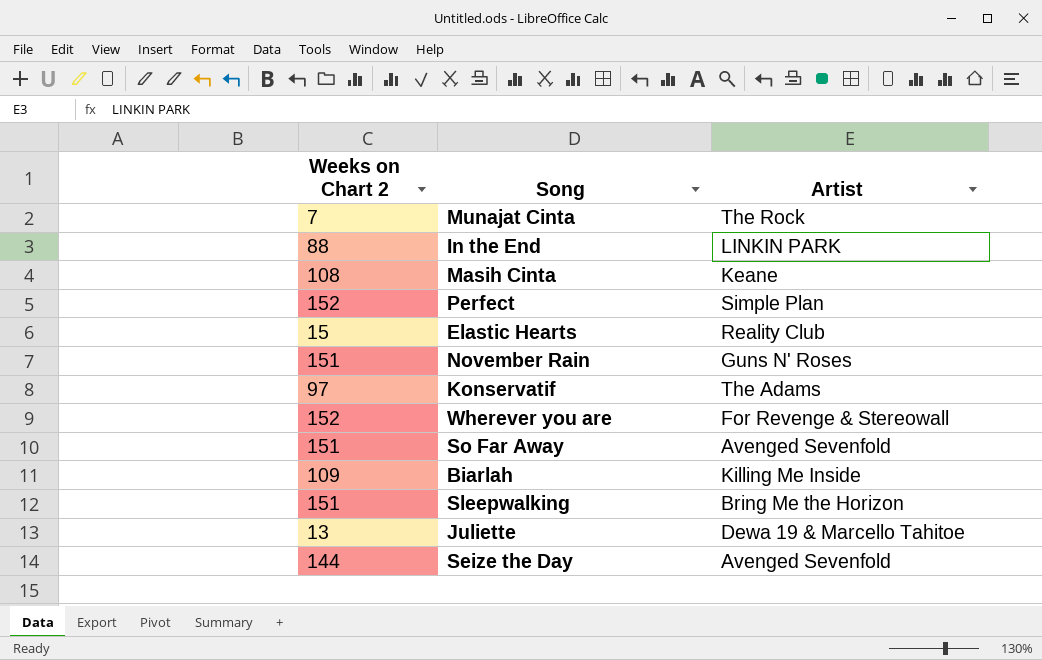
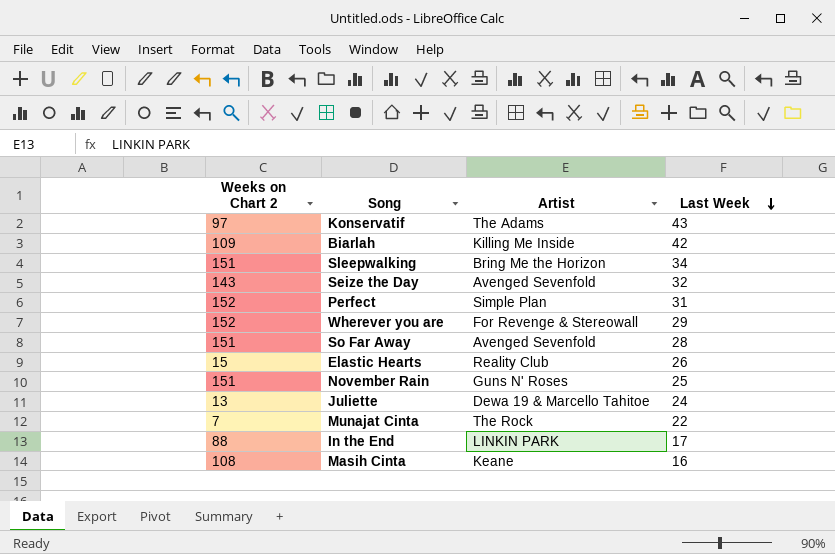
row order: none -> Last Week descending
column Last Week | position: none -> 4
Seize the Day | Weeks on Chart 2: 144 -> 143

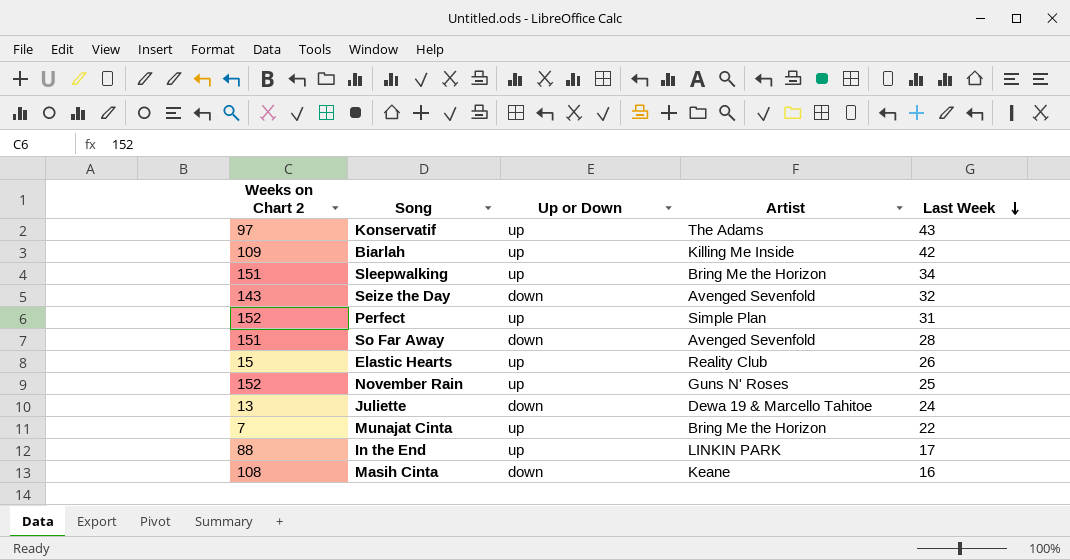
column Up or Down | position: none -> 3
row Wherever you are: 152 | For Revenge & Stereowall | 29 -> none
November Rain | Weeks on Chart 2: 151 -> 152
Munajat Cinta | Artist: The Rock -> Bring Me the Horizon

